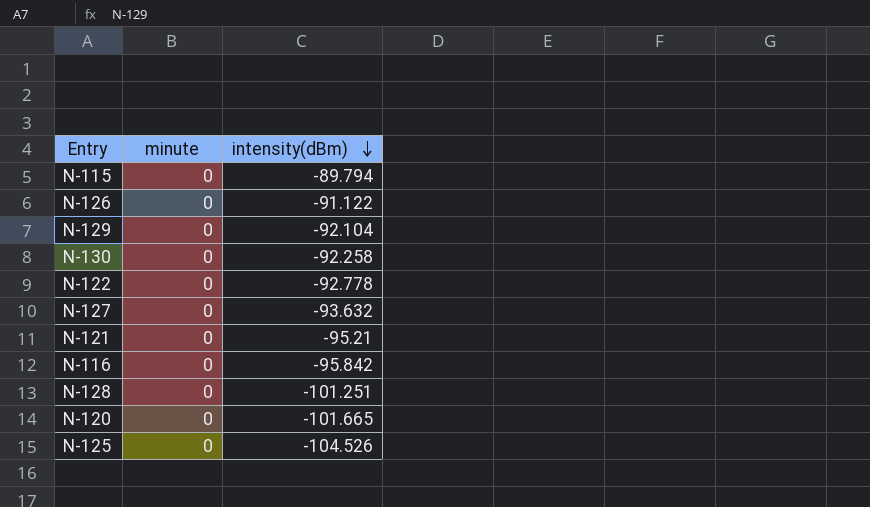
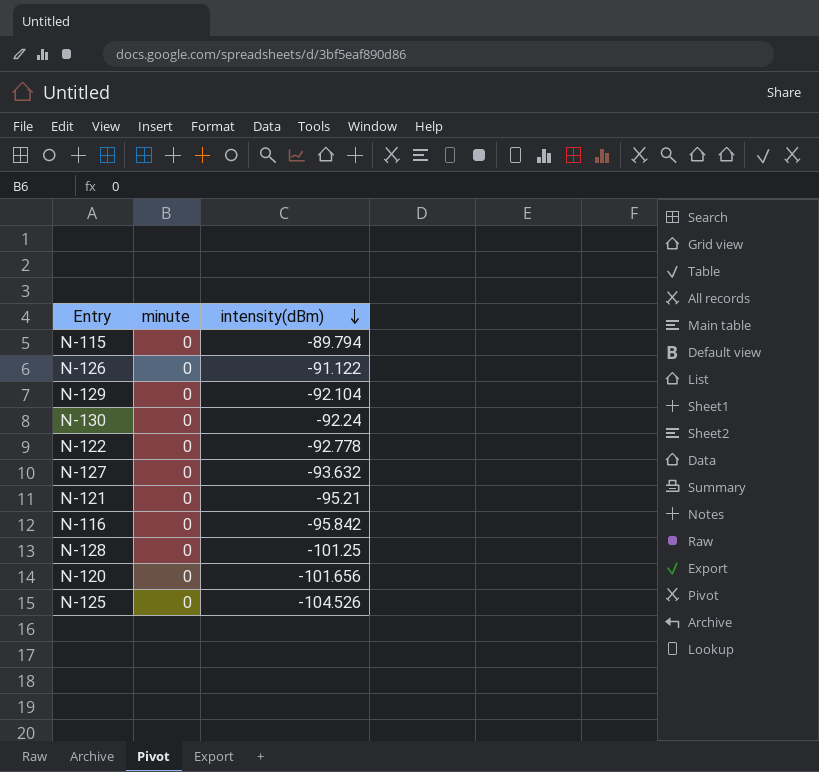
N-130 | intensity(dBm): -92.258 -> -92.24
N-128 | intensity(dBm): -101.251 -> -101.25
N-120 | intensity(dBm): -101.665 -> -101.656

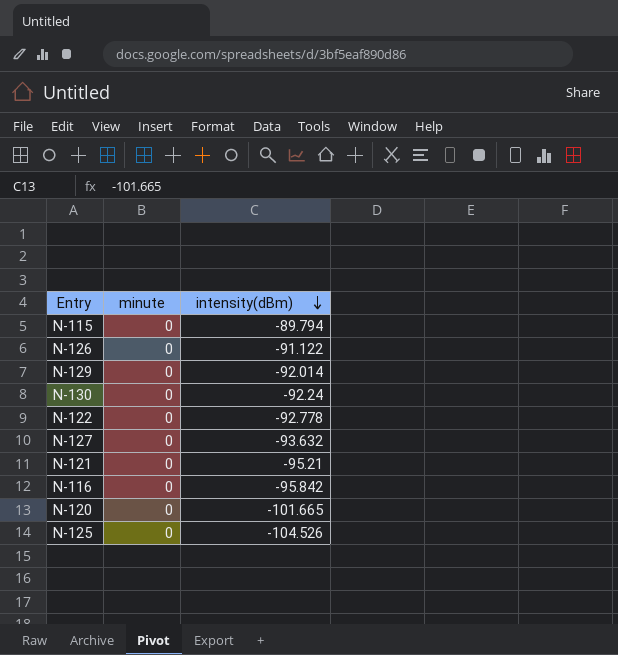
row N-128: 0 | -101.25 -> none
N-129 | intensity(dBm): -92.104 -> -92.014
N-120 | intensity(dBm): -101.656 -> -101.665

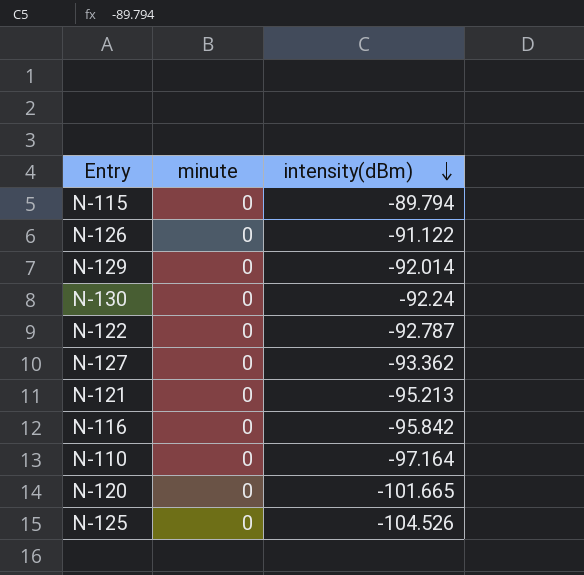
N-122 | intensity(dBm): -92.778 -> -92.787
N-127 | intensity(dBm): -93.632 -> -93.362
N-121 | intensity(dBm): -95.21 -> -95.213
row N-110: none -> 0 | -97.164

